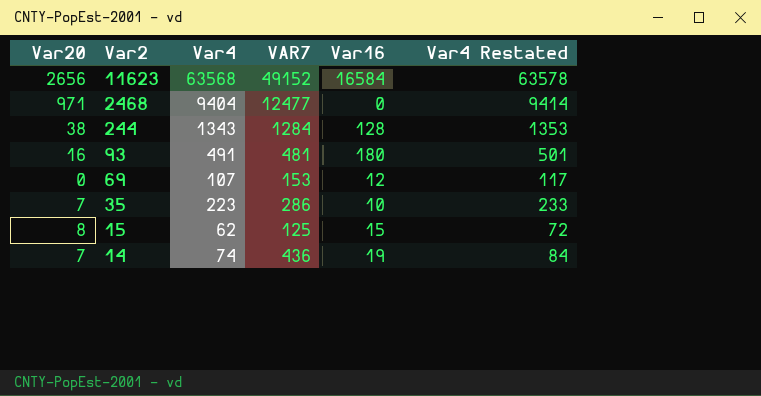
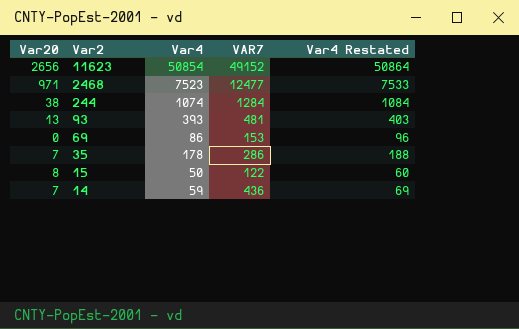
column Var16 | position: 5 -> none
11623 | Var4: 63568 -> 50854
11623 | Var4 Restated: 63578 -> 50864
2468 | Var4: 9404 -> 7523
2468 | Var4 Restated: 9414 -> 7533
244 | Var4: 1343 -> 1074
244 | Var4 Restated: 1353 -> 1084
93 | Var20: 16 -> 13
93 | Var4: 491 -> 393
93 | Var4 Restated: 501 -> 403
69 | Var4: 107 -> 86
69 | Var4 Restated: 117 -> 96
35 | Var4: 223 -> 178
35 | Var4 Restated: 233 -> 188
15 | Var4: 62 -> 50
15 | VAR7: 125 -> 122
15 | Var4 Restated: 72 -> 60
14 | Var4: 74 -> 59
14 | Var4 Restated: 84 -> 69

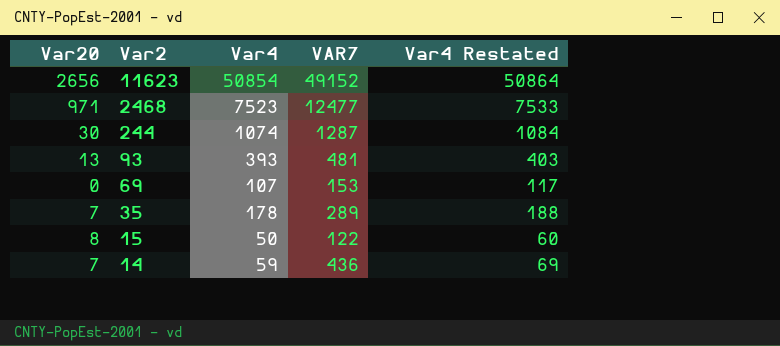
244 | Var20: 38 -> 30
244 | VAR7: 1284 -> 1287
69 | Var4: 86 -> 107
69 | Var4 Restated: 96 -> 117
35 | VAR7: 286 -> 289

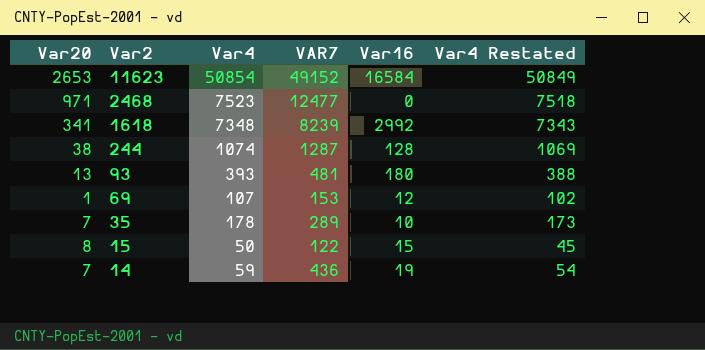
column Var16 | position: none -> 5
column Var4 Restated | formula: [Var4] + 10 -> [Var4] - 5
11623 | Var20: 2656 -> 2653
row 1618: none -> 341 | 7348 | 8239 | 2992 | 7343
244 | Var20: 30 -> 38
69 | Var20: 0 -> 1

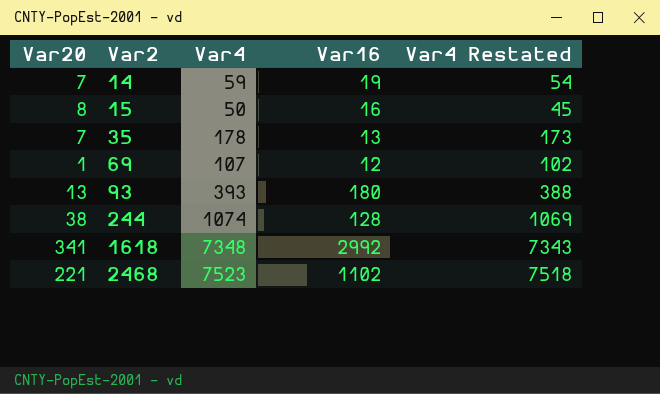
row order: Var2 descending -> Var2 ascending
column VAR7 | position: 4 -> none
row 11623: 2653 | 50854 | 49152 | 16584 | 50849 -> none
15 | Var16: 15 -> 16
35 | Var16: 10 -> 13
2468 | Var20: 971 -> 221
2468 | Var16: 0 -> 1102

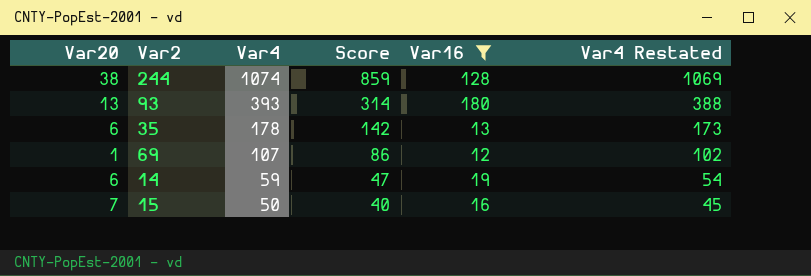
filter: none -> Var16 <= 180
row order: Var2 ascending -> Var4 descending
column Score | formula: none -> [Var4] * 0.8
35 | Var20: 7 -> 6
14 | Var20: 7 -> 6
15 | Var20: 8 -> 7

